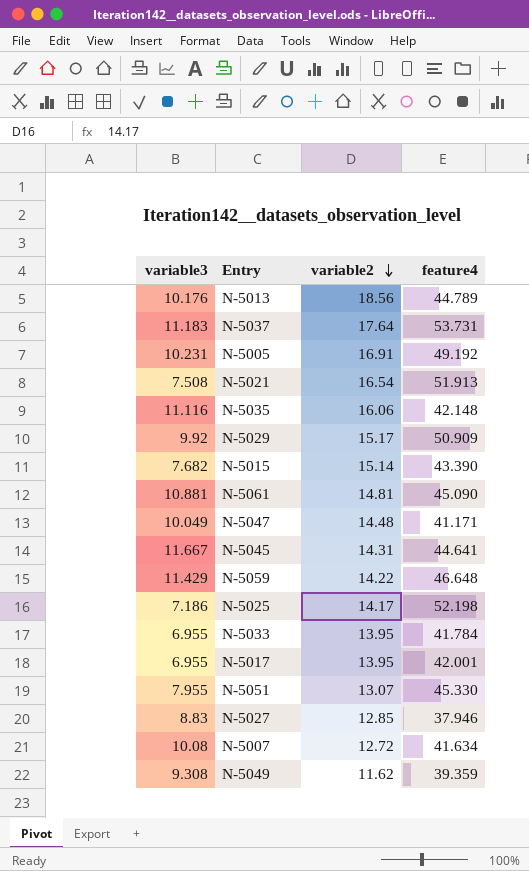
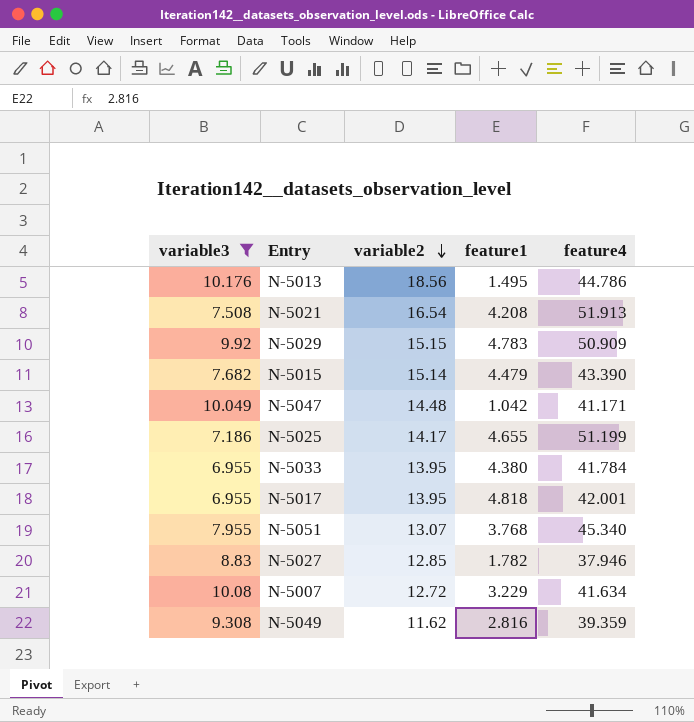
filter: none -> variable3 <= 10.176
column feature1 | position: none -> 4
N-5013 | feature4: 44.789 -> 44.786
N-5029 | variable2: 15.17 -> 15.15
N-5025 | feature4: 52.198 -> 51.199
N-5051 | feature4: 45.330 -> 45.340

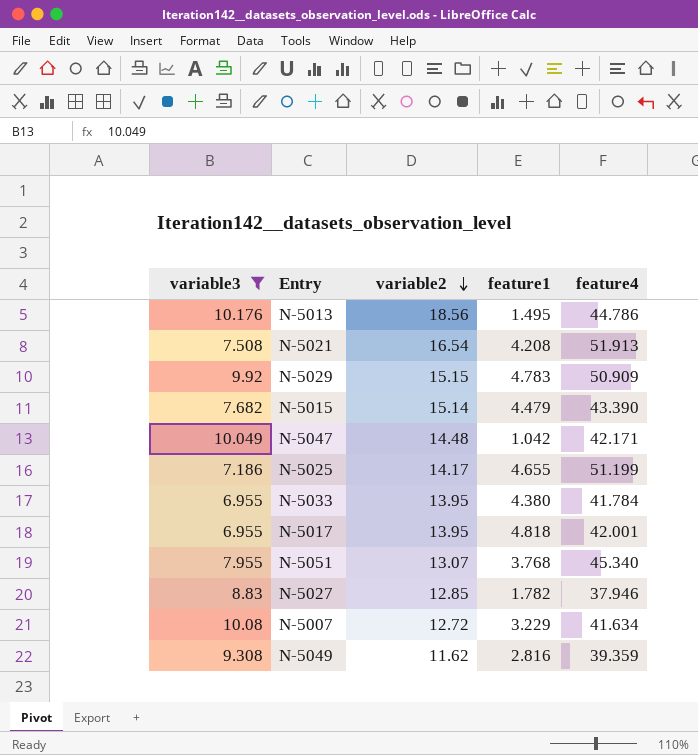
N-5047 | feature4: 41.171 -> 42.171

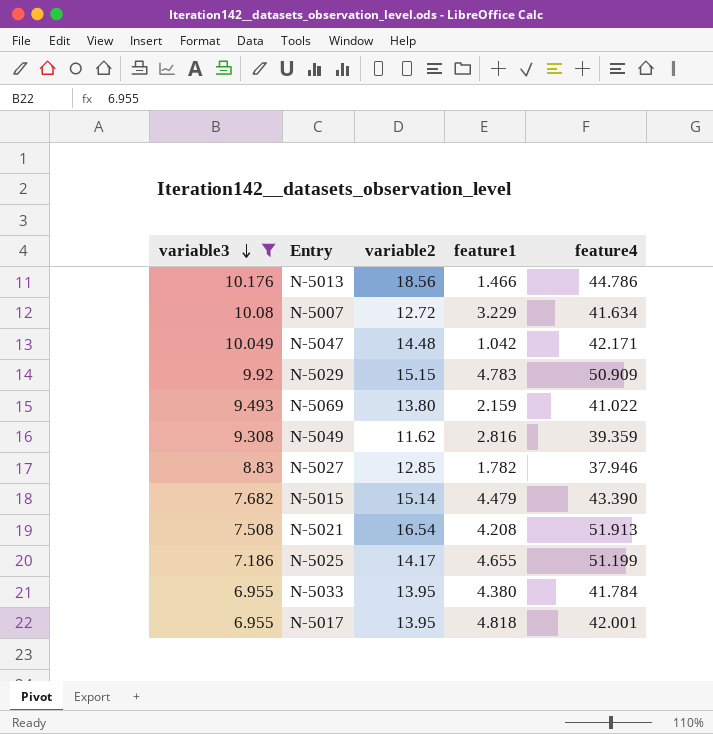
row order: variable2 descending -> variable3 descending
row N-5051: 7.955 | 13.07 | 3.768 | 45.340 -> none
N-5013 | feature1: 1.495 -> 1.466
row N-5069: none -> 9.493 | 13.80 | 2.159 | 41.022

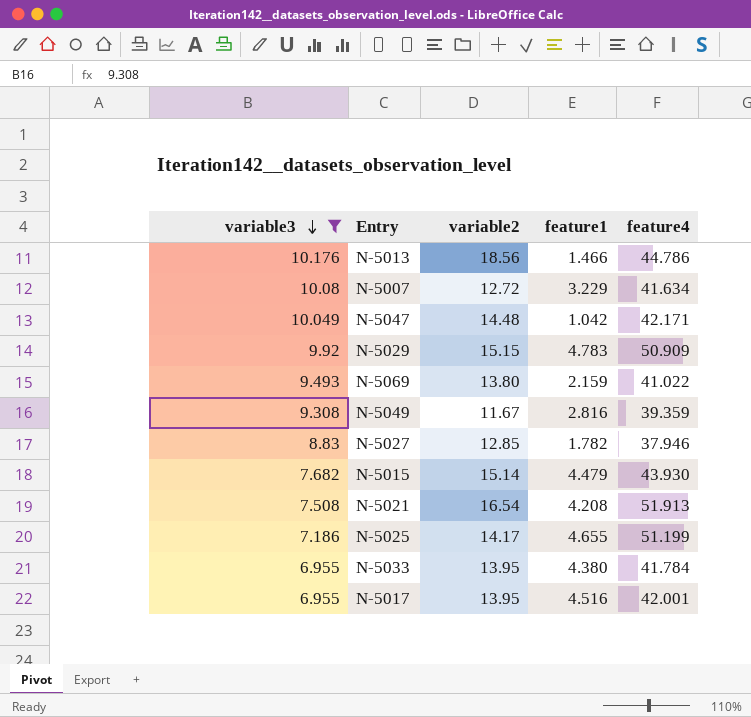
N-5049 | variable2: 11.62 -> 11.67
N-5015 | feature4: 43.390 -> 43.930
N-5017 | feature1: 4.818 -> 4.516

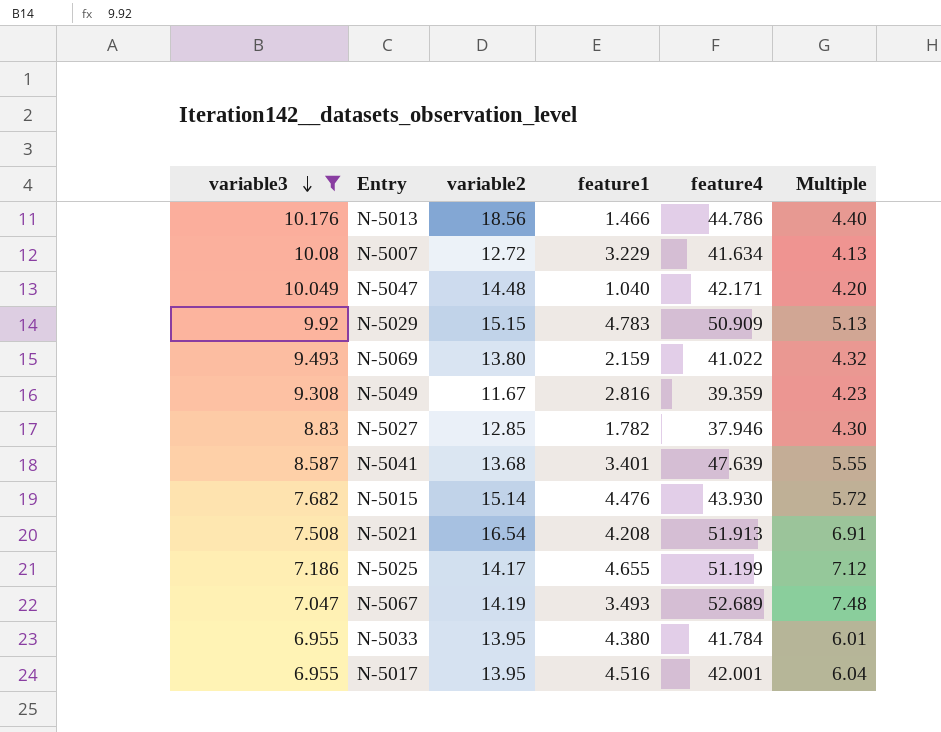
column Multiple | formula: none -> [feature4] / [variable3]
N-5047 | feature1: 1.042 -> 1.040
row N-5041: none -> 8.587 | 13.68 | 3.401 | 47.639 | 5.55
N-5015 | feature1: 4.479 -> 4.476
row N-5067: none -> 7.047 | 14.19 | 3.493 | 52.689 | 7.48

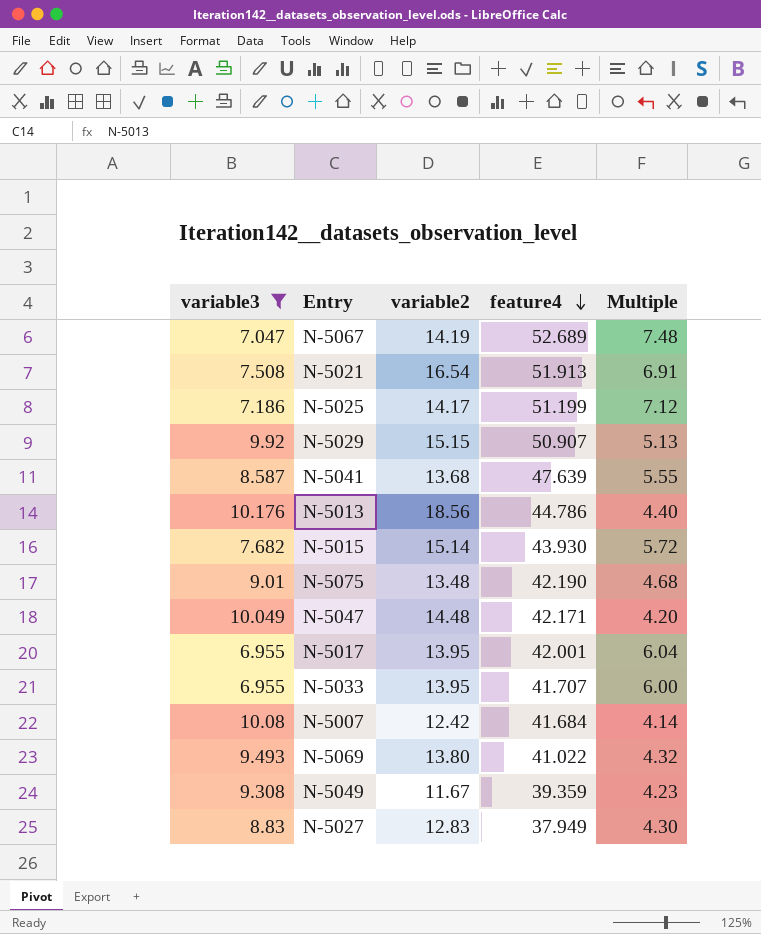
row order: variable3 descending -> feature4 descending
column feature1 | position: 4 -> none
N-5029 | feature4: 50.909 -> 50.907
row N-5075: none -> 9.01 | 13.48 | 42.190 | 4.68
N-5033 | feature4: 41.784 -> 41.707
N-5033 | Multiple: 6.01 -> 6.00
N-5007 | variable2: 12.72 -> 12.42
N-5007 | feature4: 41.634 -> 41.684
N-5007 | Multiple: 4.13 -> 4.14
N-5027 | variable2: 12.85 -> 12.83
N-5027 | feature4: 37.946 -> 37.949

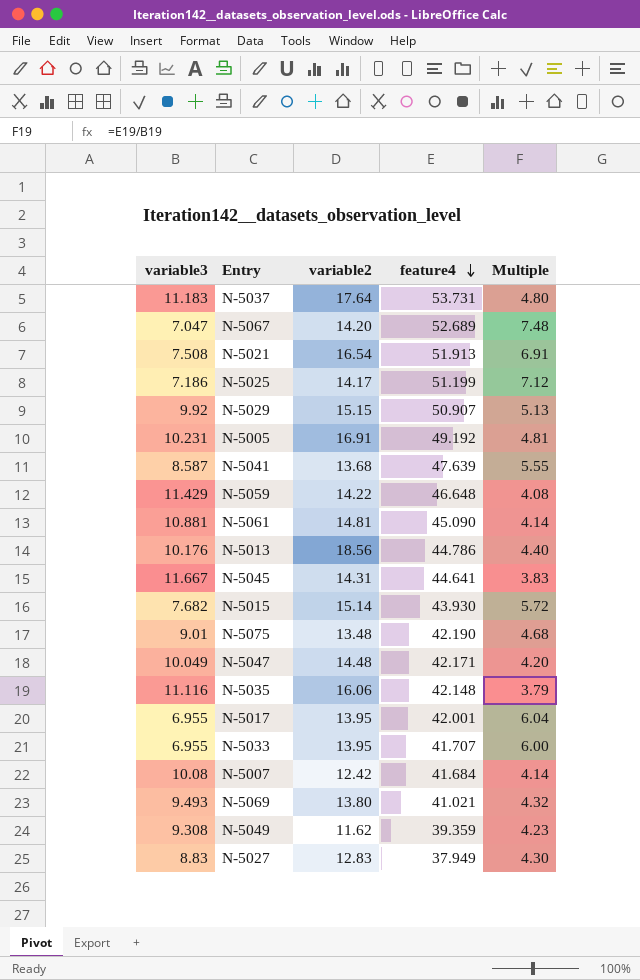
filter: variable3 <= 10.176 -> none
N-5067 | variable2: 14.19 -> 14.20
N-5069 | feature4: 41.022 -> 41.021
N-5049 | variable2: 11.67 -> 11.62

